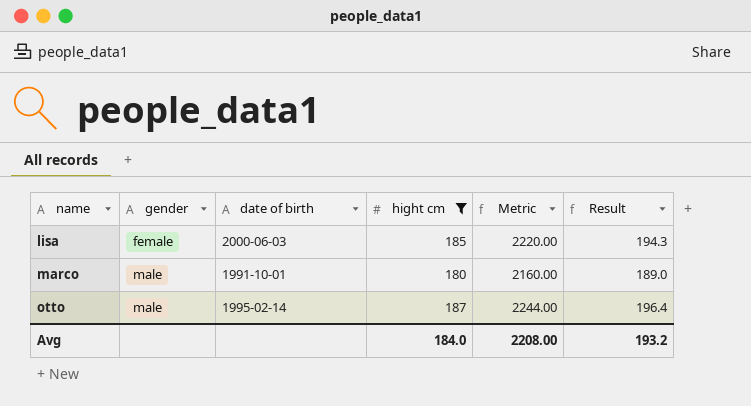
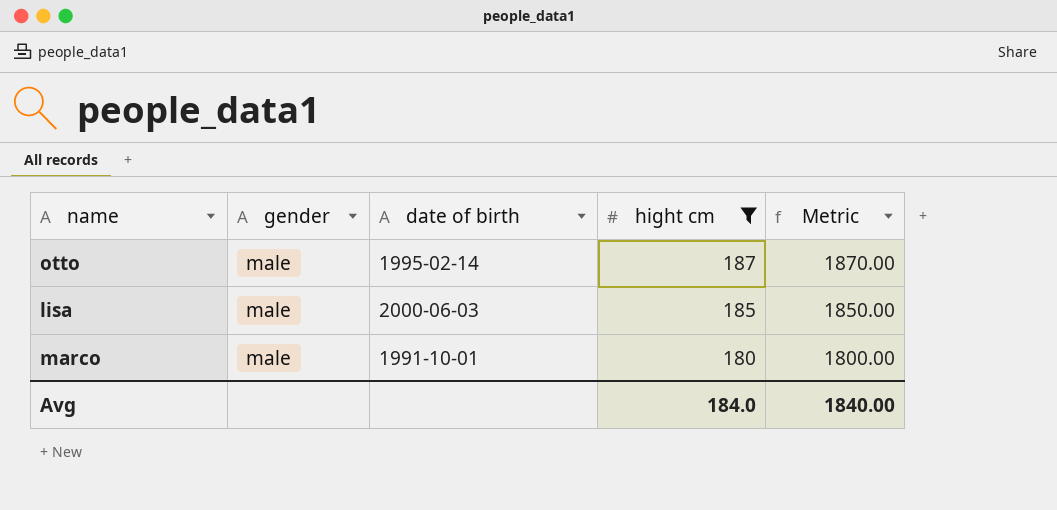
row order: name ascending -> hight cm descending
column Result | formula: [hight cm] * 1.05 -> none
column Metric | formula: [hight cm] * 12 -> [hight cm] * 10
lisa | gender: female -> male
Avg | Metric: 2208.00 -> 1840.00

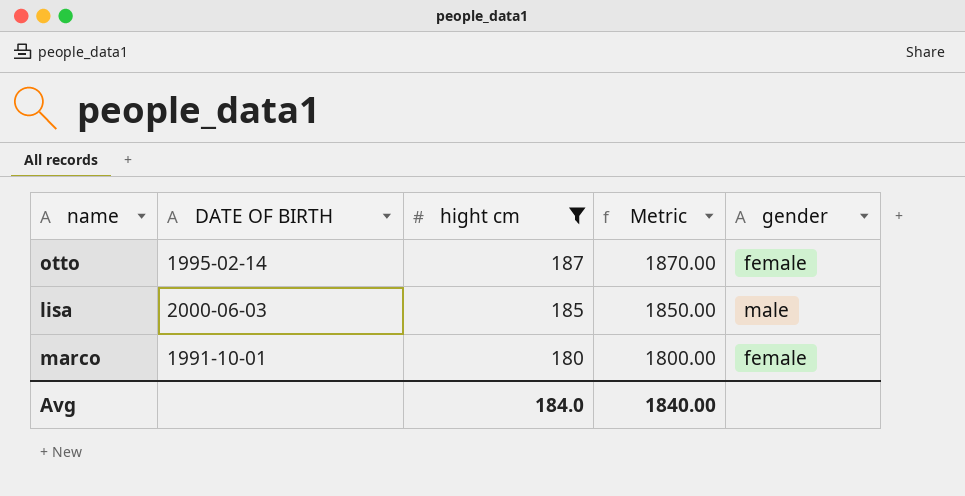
column name: date of birth -> DATE OF BIRTH
column gender | position: 2 -> 5
otto | gender: male -> female
marco | gender: male -> female

